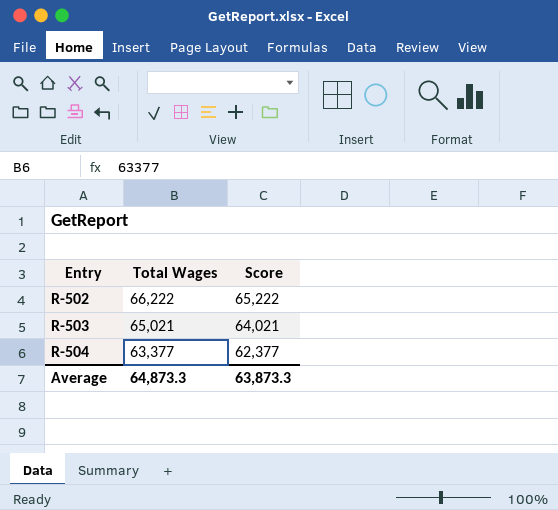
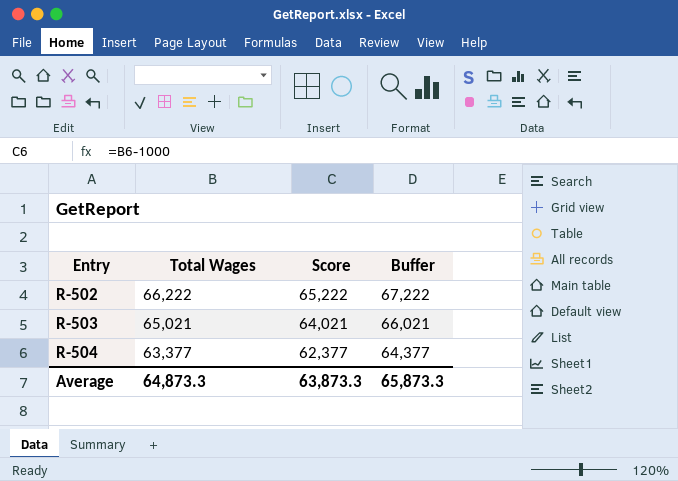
column Buffer | formula: none -> [Total Wages] + 1000

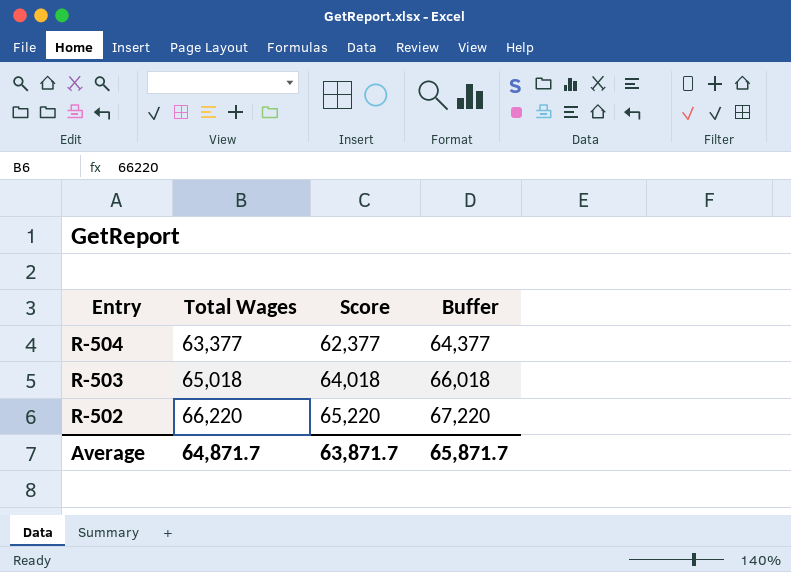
row order: Entry ascending -> Entry descending
R-503 | Total Wages: 65,021 -> 65,018
R-503 | Score: 64,021 -> 64,018
R-503 | Buffer: 66,021 -> 66,018
R-502 | Total Wages: 66,222 -> 66,220
R-502 | Score: 65,222 -> 65,220
R-502 | Buffer: 67,222 -> 67,220
Average | Total Wages: 64,873.3 -> 64,871.7
Average | Score: 63,873.3 -> 63,871.7
Average | Buffer: 65,873.3 -> 65,871.7

